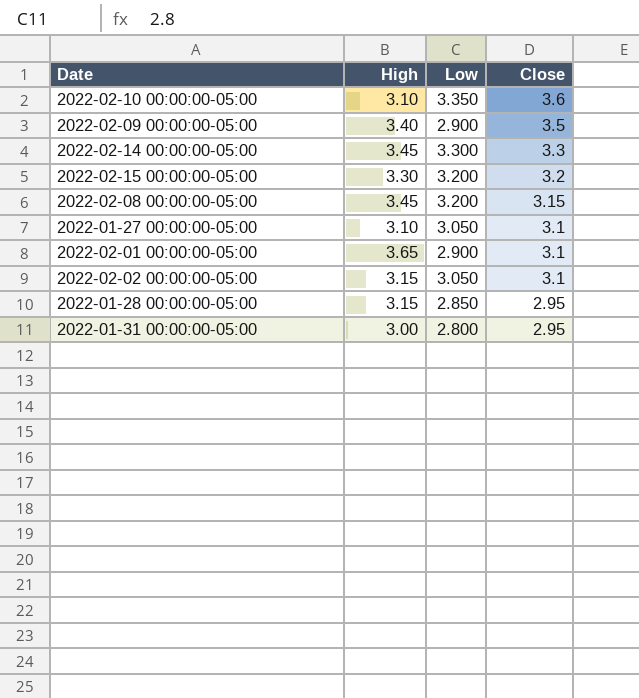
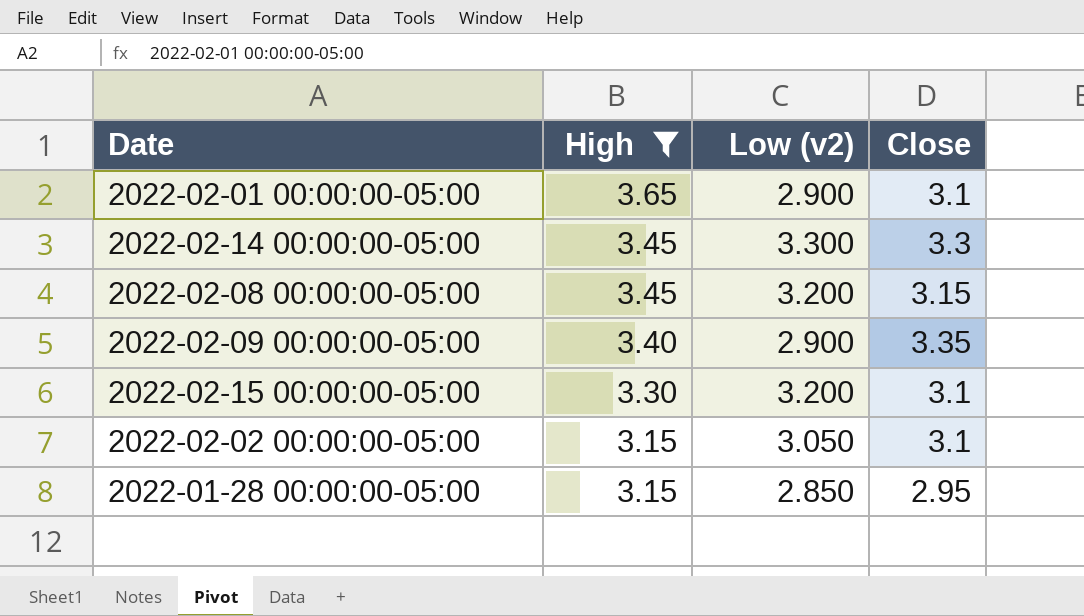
filter: none -> High >= 3.15
row order: Close descending -> High descending
column name: Low -> Low (v2)
2022-02-09 00:00:00-05:00 | Close: 3.5 -> 3.35
2022-02-15 00:00:00-05:00 | Close: 3.2 -> 3.1

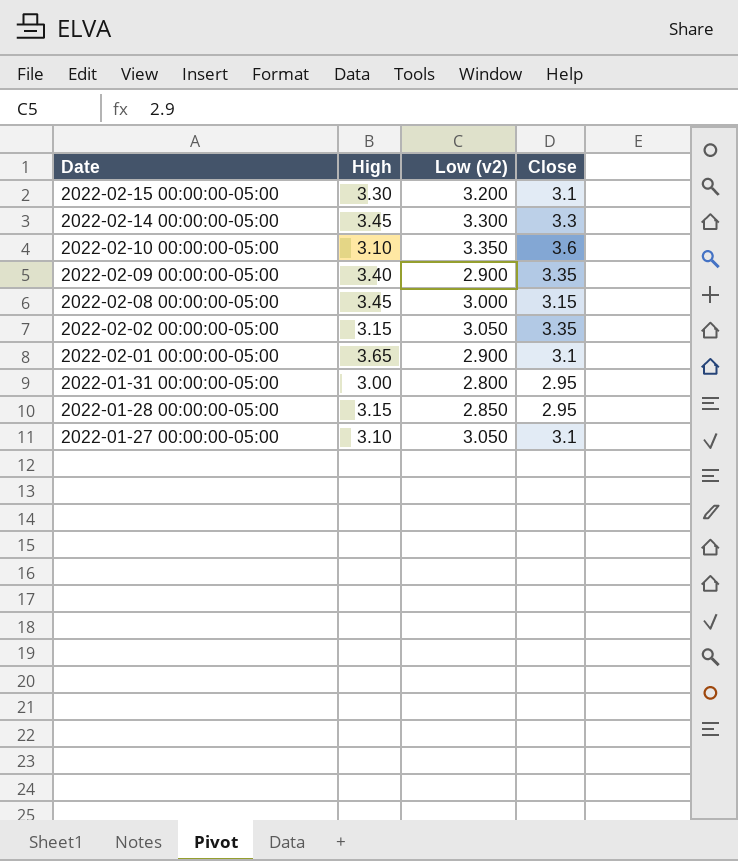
filter: High >= 3.15 -> none
row order: High descending -> Date descending
2022-02-08 00:00:00-05:00 | Low (v2): 3.200 -> 3.000
2022-02-02 00:00:00-05:00 | Close: 3.1 -> 3.35

